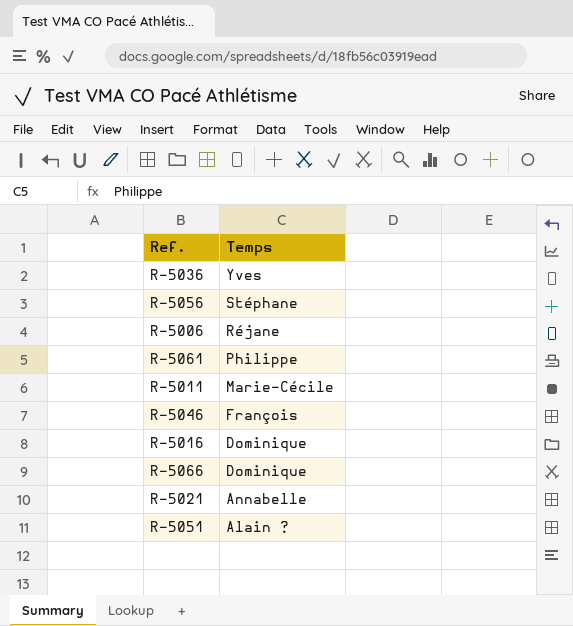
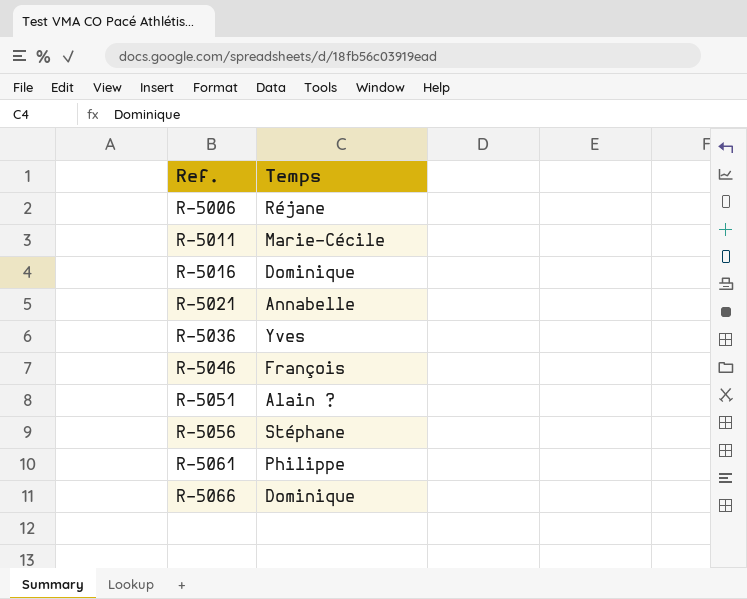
row order: Temps descending -> Ref. ascending

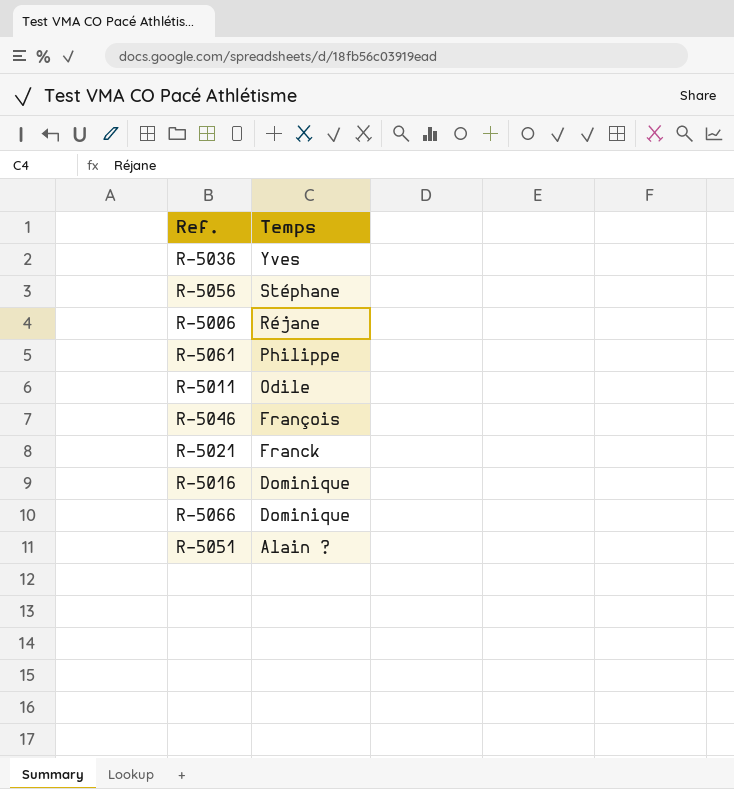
row order: Ref. ascending -> Temps descending
R-5011 | Temps: Marie-Cécile -> Odile
R-5021 | Temps: Annabelle -> Franck

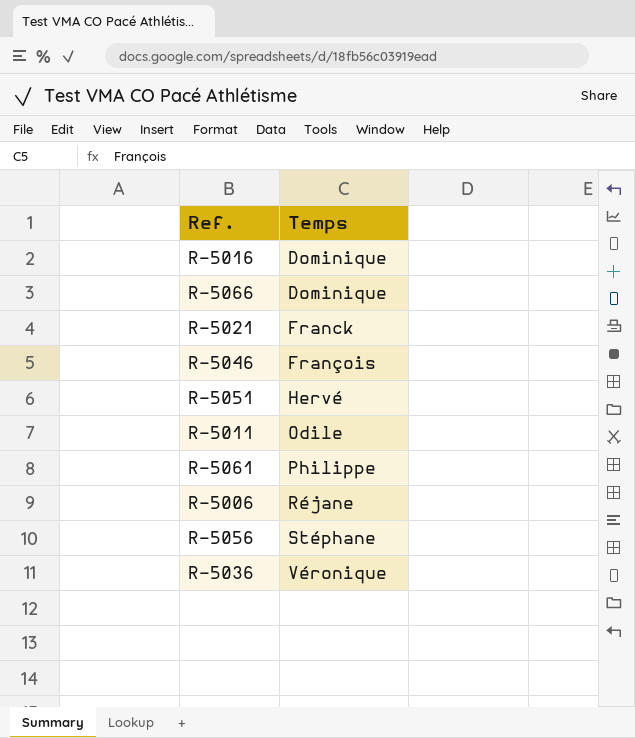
row order: Temps descending -> Temps ascending
R-5051 | Temps: Alain ? -> Hervé
R-5036 | Temps: Yves -> Véronique

